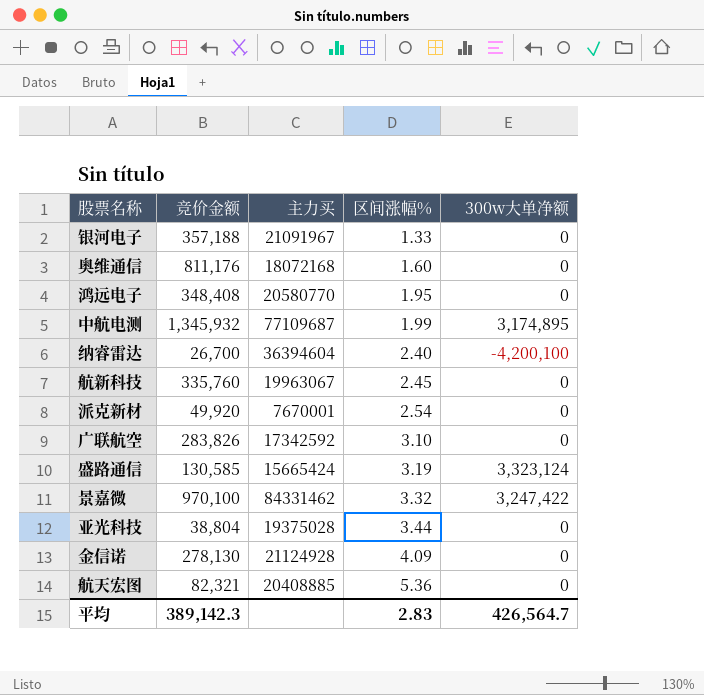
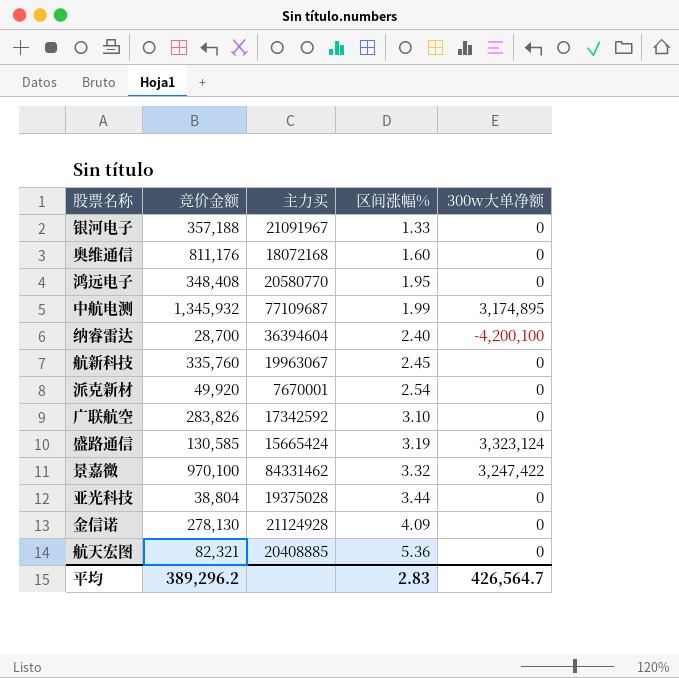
纳睿雷达 | 竞价金额: 26,700 -> 28,700
平均 | 竞价金额: 389,142.3 -> 389,296.2

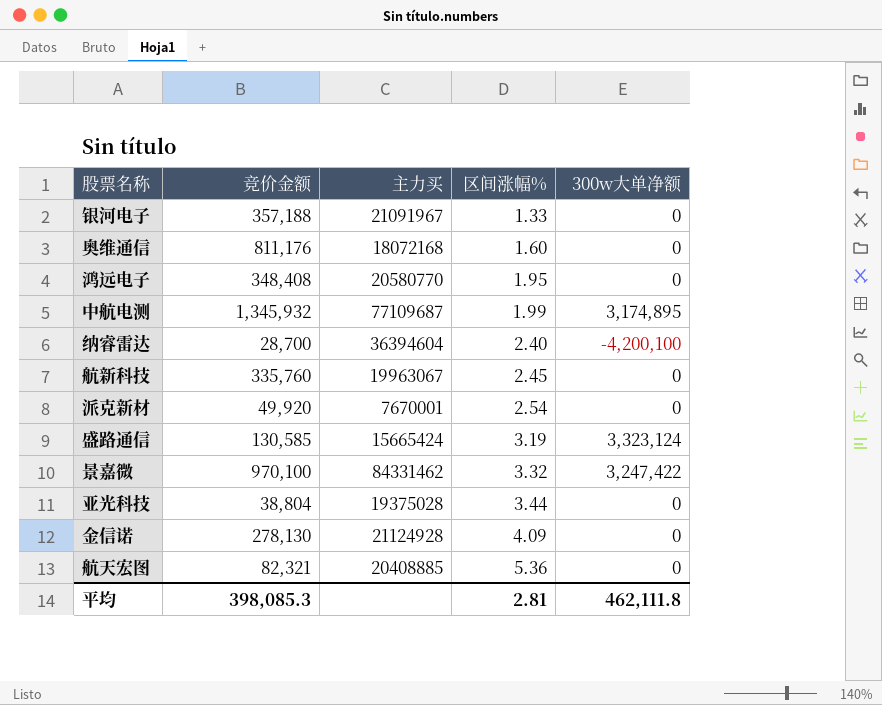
row 广联航空: 283,826 | 17342592 | 3.10 | 0 -> none
平均 | 竞价金额: 389,296.2 -> 398,085.3
平均 | 区间涨幅%: 2.83 -> 2.81
平均 | 300w大单净额: 426,564.7 -> 462,111.8

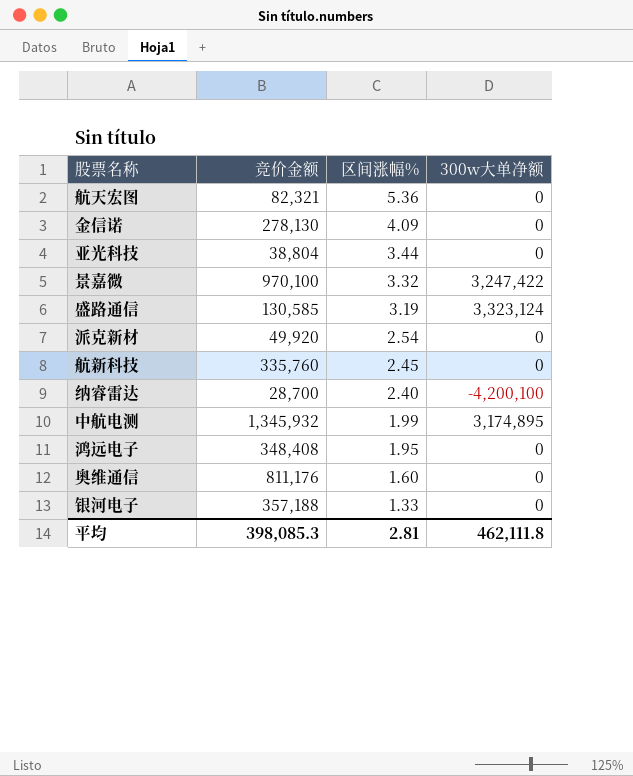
row order: 区间涨幅% ascending -> 区间涨幅% descending
column 主力买 | position: 3 -> none

